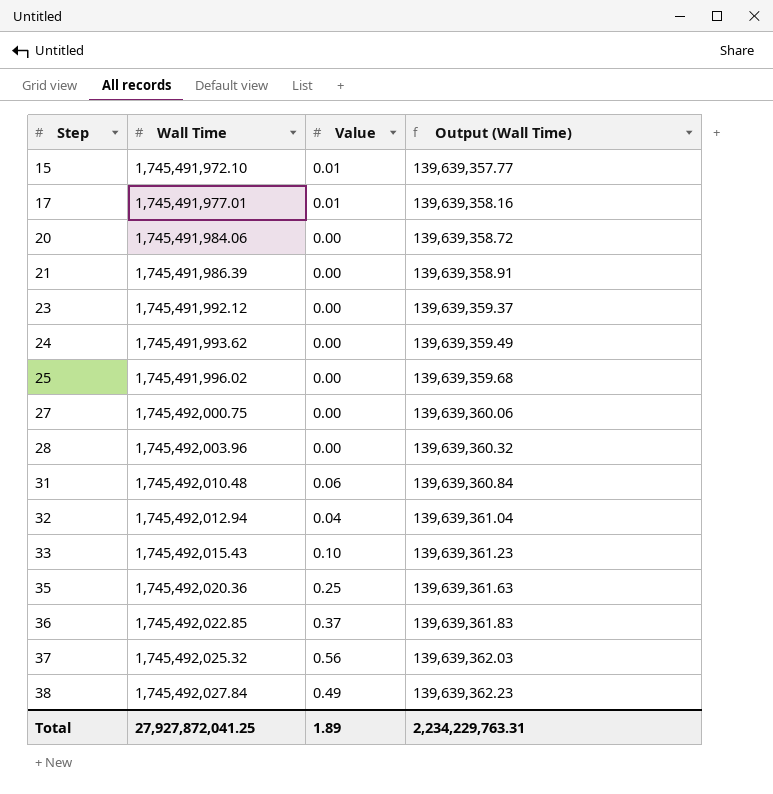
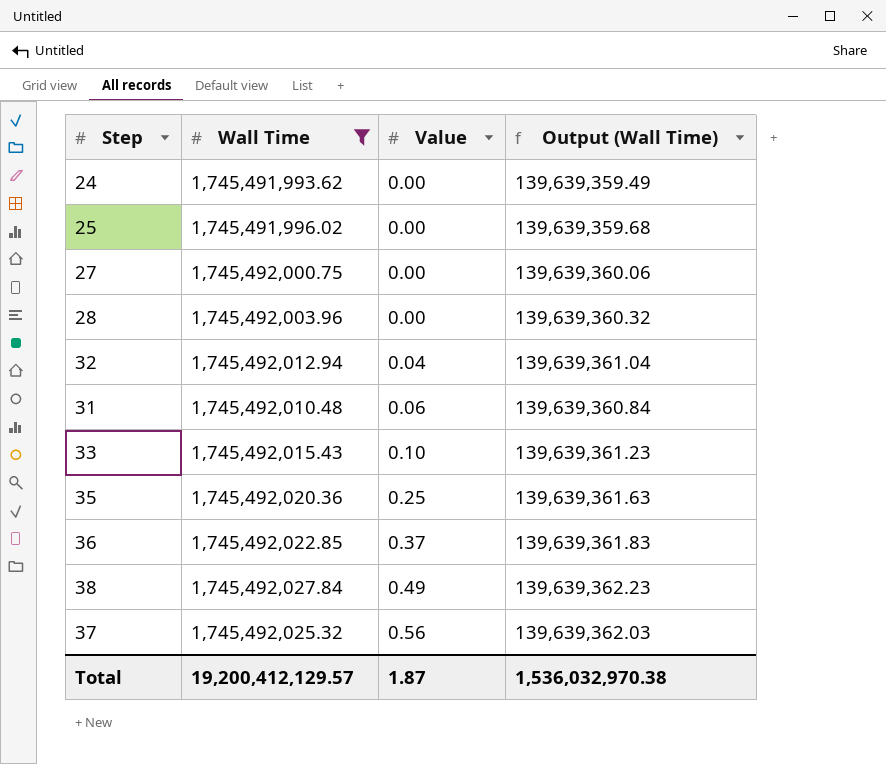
filter: none -> Wall Time >= 1,745,491,993.62
row order: Step ascending -> Value ascending
Total | Wall Time: 27,927,872,041.25 -> 19,200,412,129.57
Total | Value: 1.89 -> 1.87
Total | Output (Wall Time): 2,234,229,763.31 -> 1,536,032,970.38

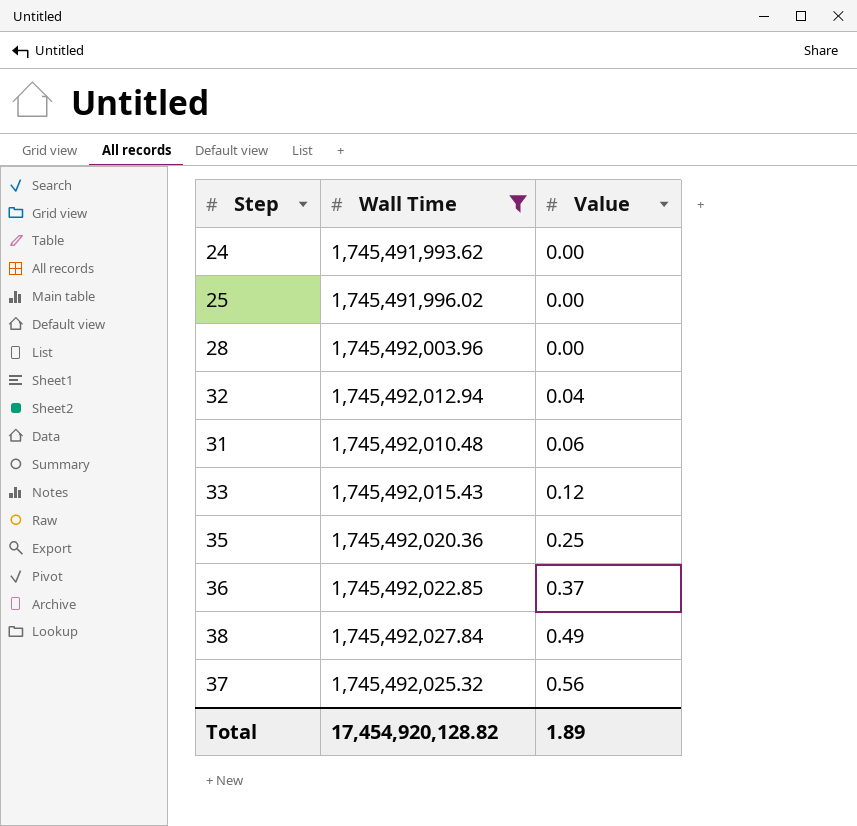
column Output (Wall Time) | formula: [Wall Time] * 0.08 -> none
row 27: 1,745,492,000.75 | 0.00 | 139,639,360.06 -> none
33 | Value: 0.10 -> 0.12
Total | Wall Time: 19,200,412,129.57 -> 17,454,920,128.82
Total | Value: 1.87 -> 1.89

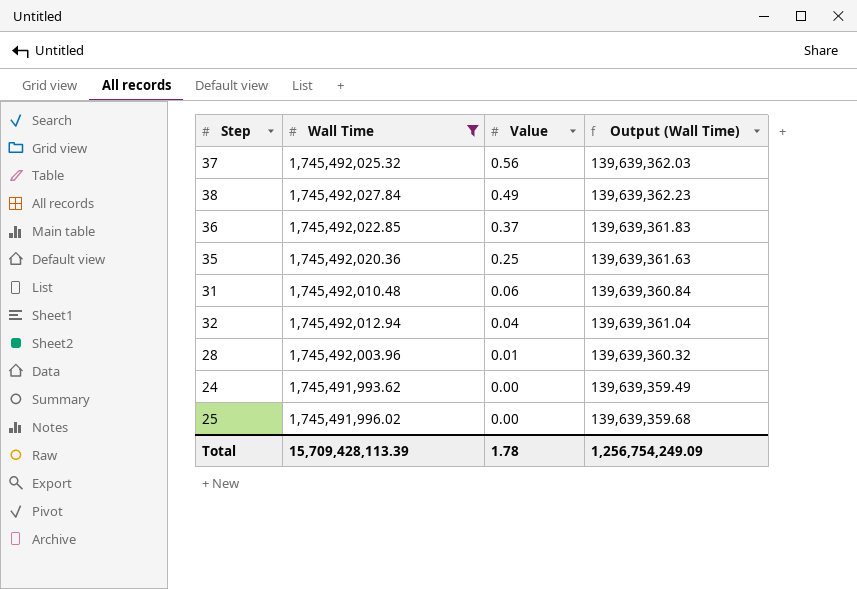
row order: Value ascending -> Value descending
column Output (Wall Time) | formula: none -> [Wall Time] * 0.08
row 33: 1,745,492,015.43 | 0.12 -> none
28 | Value: 0.00 -> 0.01
Total | Wall Time: 17,454,920,128.82 -> 15,709,428,113.39
Total | Value: 1.89 -> 1.78

